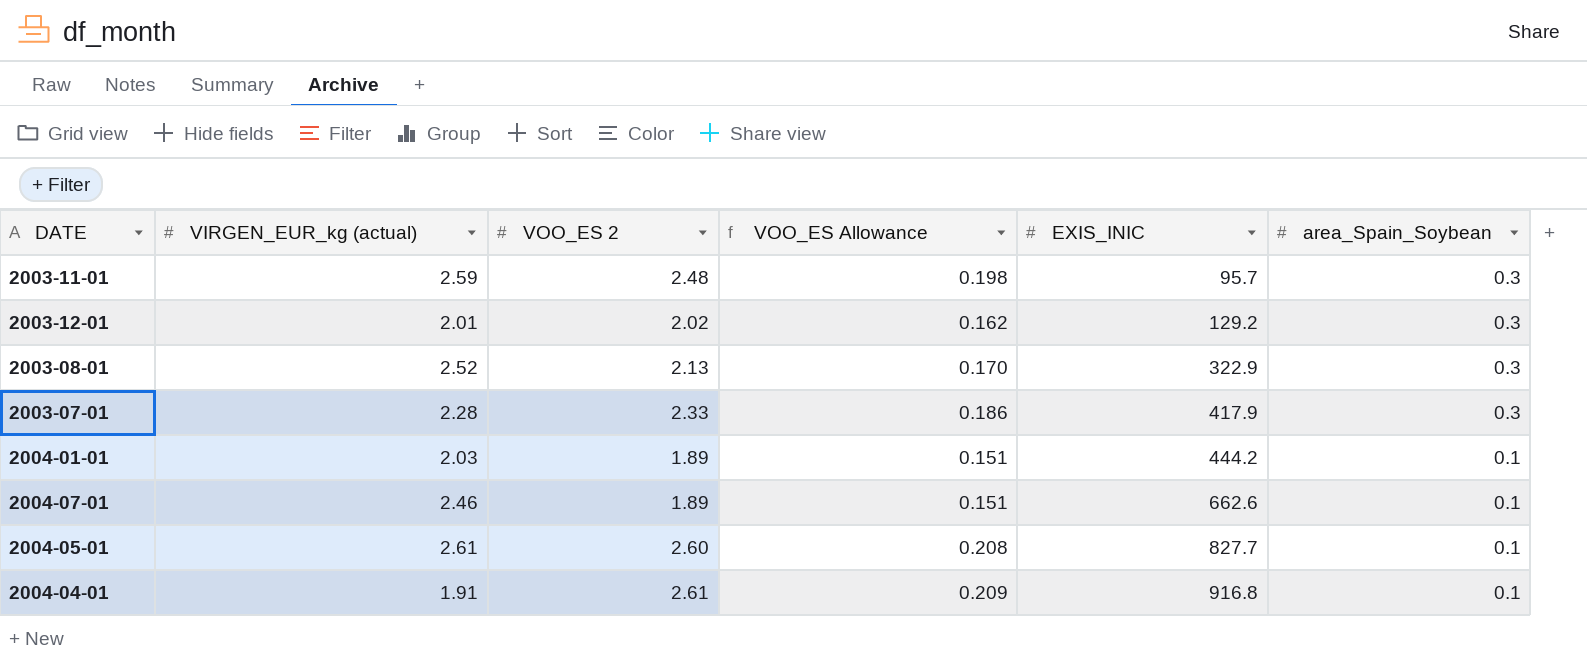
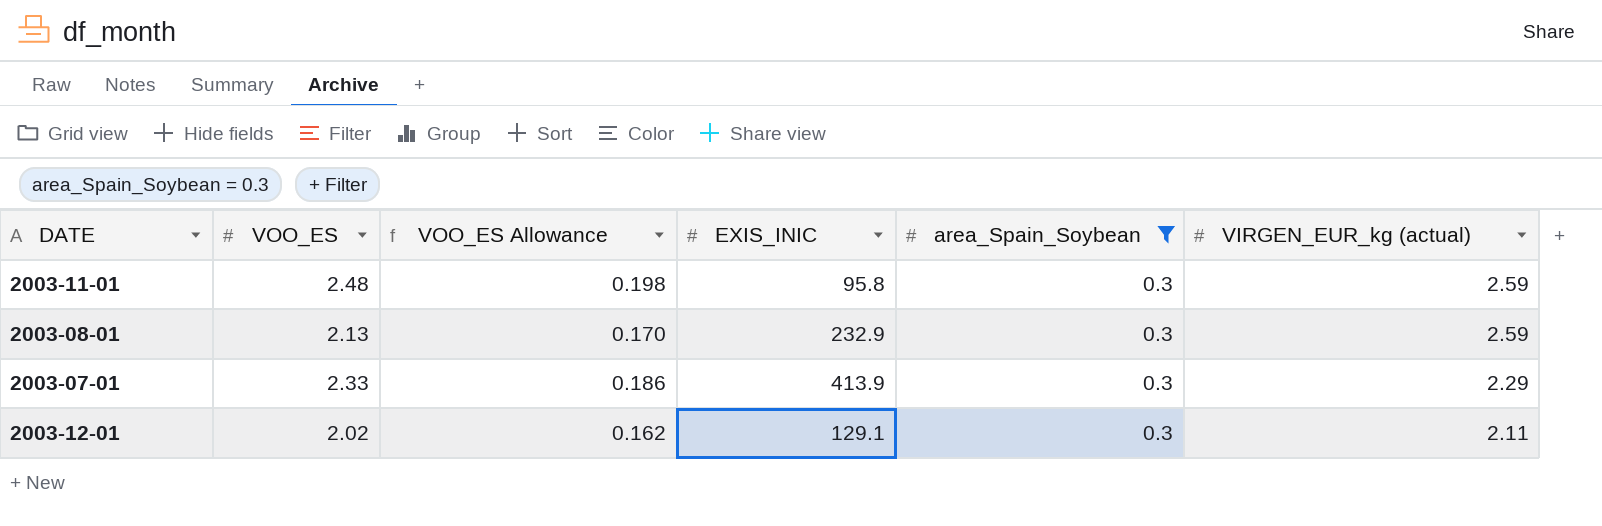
filter: none -> area_Spain_Soybean = 0.3
row order: EXIS_INIC ascending -> VIRGEN_EUR_kg (actual) descending
column name: VOO_ES 2 -> VOO_ES
column VIRGEN_EUR_kg (actual) | position: 2 -> 6
2003-11-01 | EXIS_INIC: 95.7 -> 95.8
2003-08-01 | EXIS_INIC: 322.9 -> 232.9
2003-08-01 | VIRGEN_EUR_kg (actual): 2.52 -> 2.59
2003-07-01 | EXIS_INIC: 417.9 -> 413.9
2003-07-01 | VIRGEN_EUR_kg (actual): 2.28 -> 2.29
2003-12-01 | EXIS_INIC: 129.2 -> 129.1
2003-12-01 | VIRGEN_EUR_kg (actual): 2.01 -> 2.11

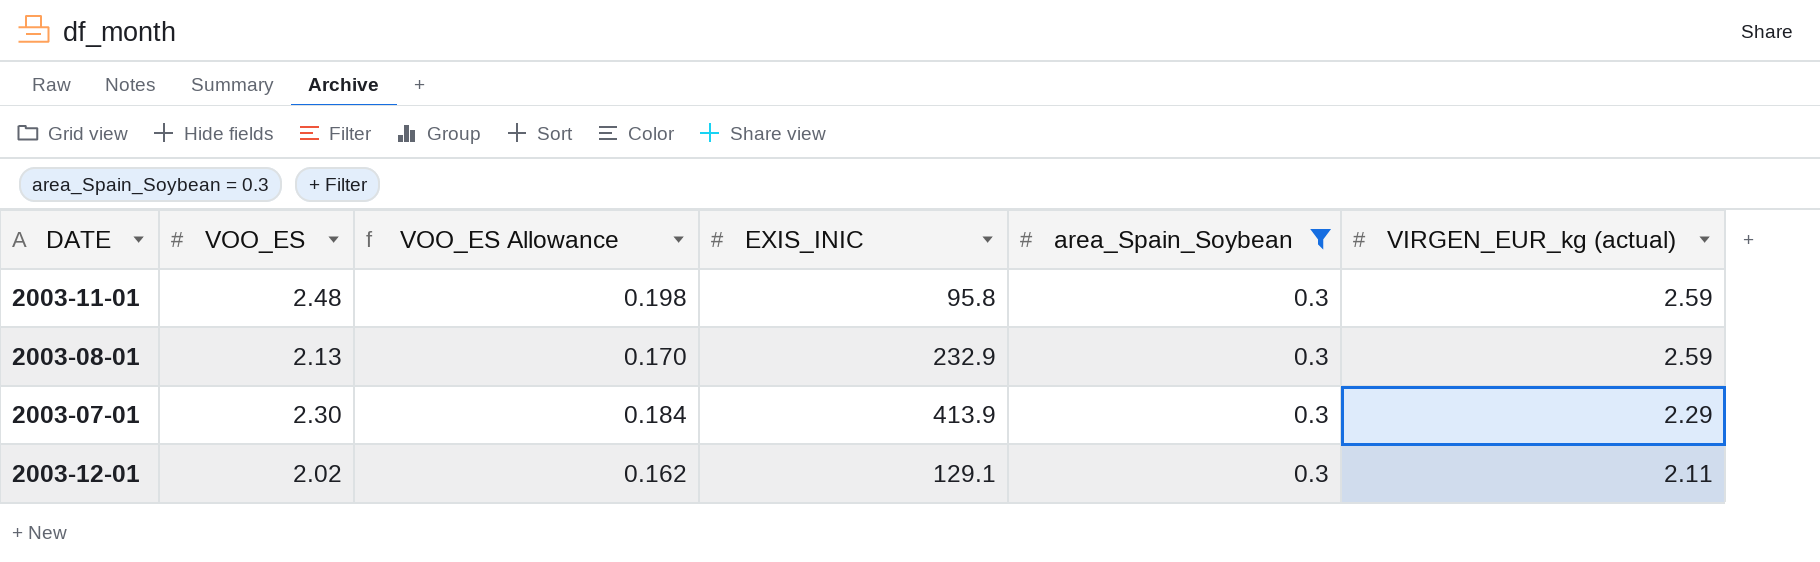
2003-07-01 | VOO_ES: 2.33 -> 2.30
2003-07-01 | VOO_ES Allowance: 0.186 -> 0.184

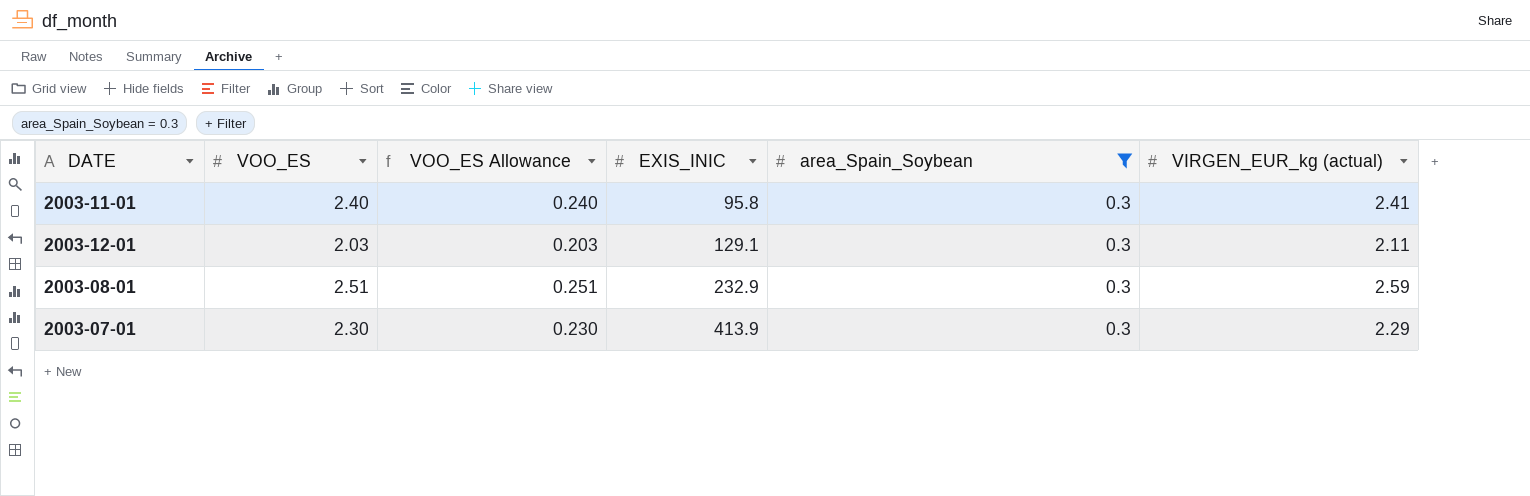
row order: VIRGEN_EUR_kg (actual) descending -> EXIS_INIC ascending
column VOO_ES Allowance | formula: [VOO_ES] * 0.08 -> [VOO_ES] * 0.1
2003-11-01 | VOO_ES: 2.48 -> 2.40
2003-11-01 | VIRGEN_EUR_kg (actual): 2.59 -> 2.41
2003-12-01 | VOO_ES: 2.02 -> 2.03
2003-08-01 | VOO_ES: 2.13 -> 2.51

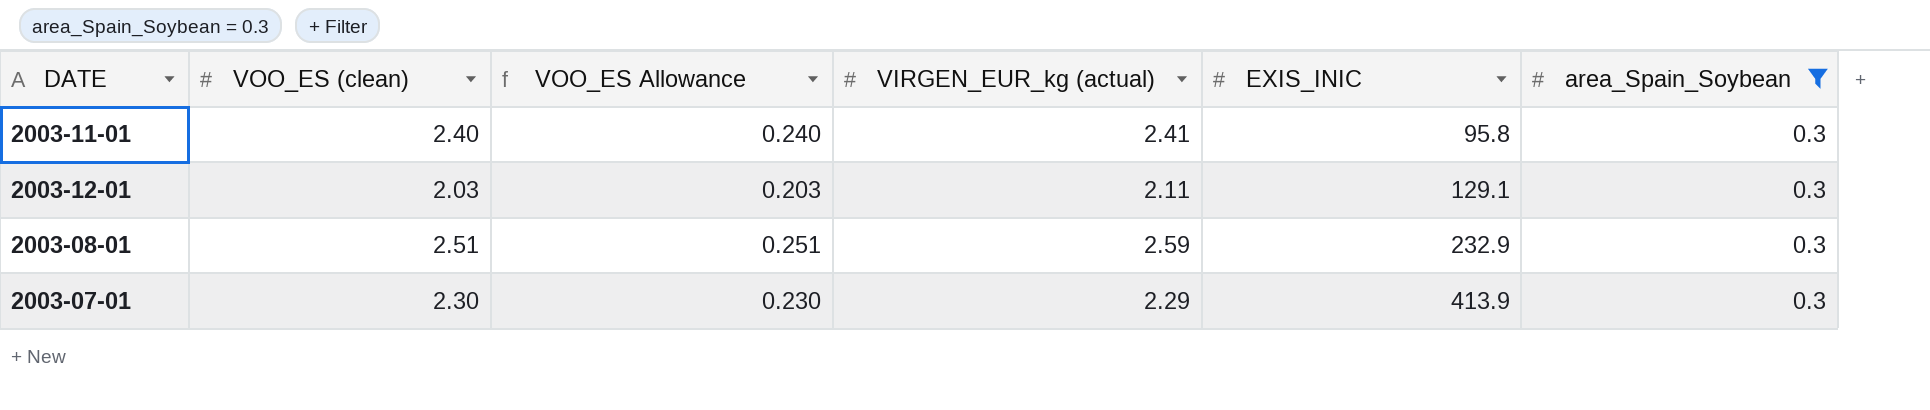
column name: VOO_ES -> VOO_ES (clean)
column VIRGEN_EUR_kg (actual) | position: 6 -> 4

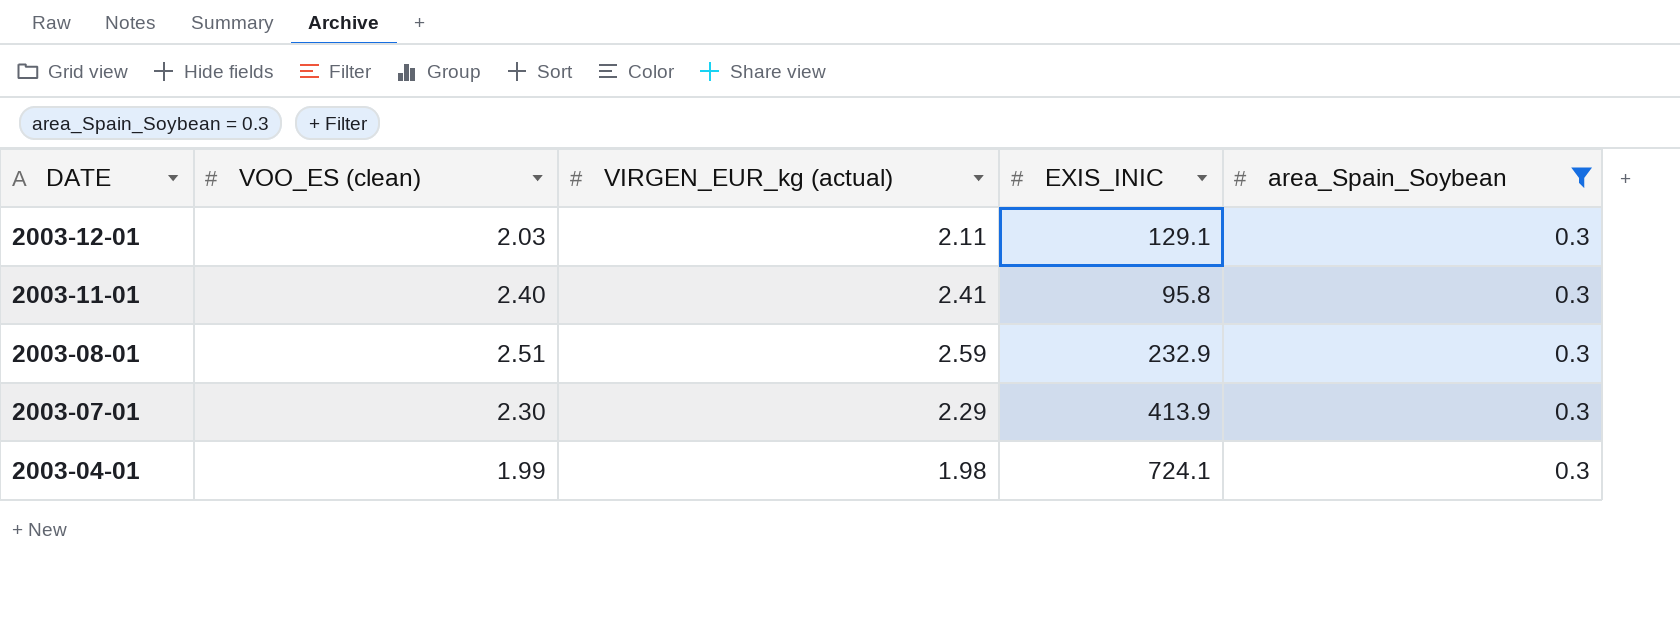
row order: EXIS_INIC ascending -> DATE descending
column VOO_ES Allowance | formula: [VOO_ES (clean)] * 0.1 -> none
row 2003-04-01: none -> 1.99 | 1.98 | 724.1 | 0.3

